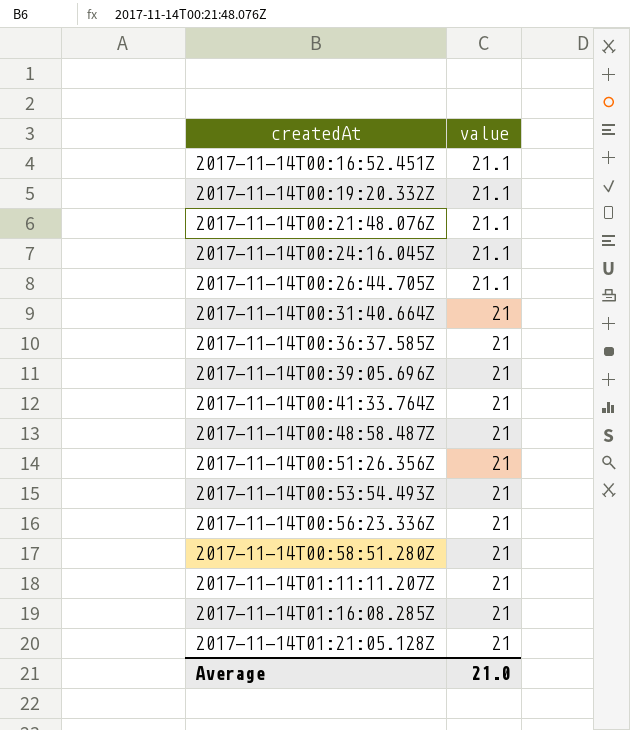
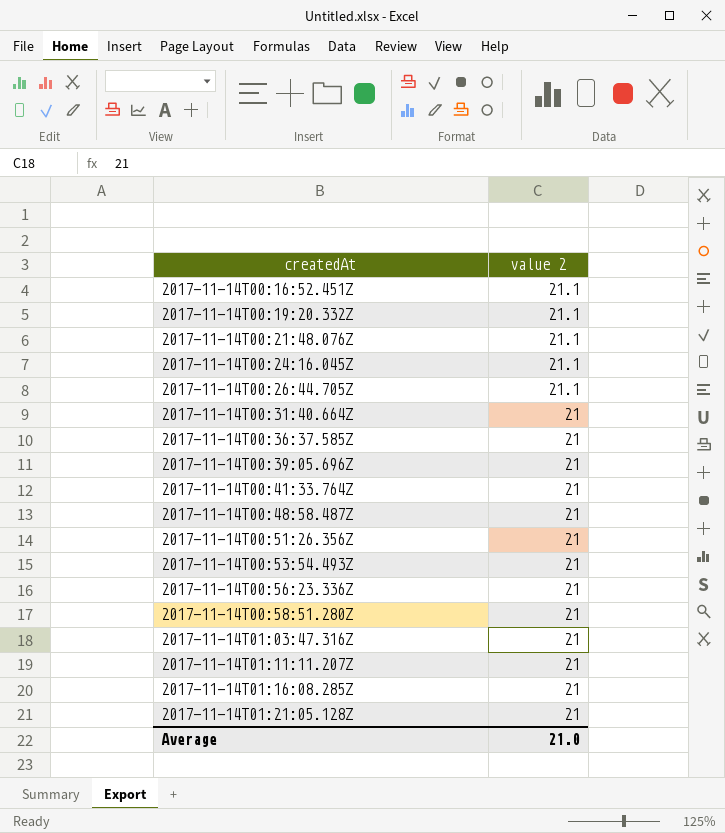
column name: value -> value 2
row 2017-11-14T01:03:47.316Z: none -> 21

